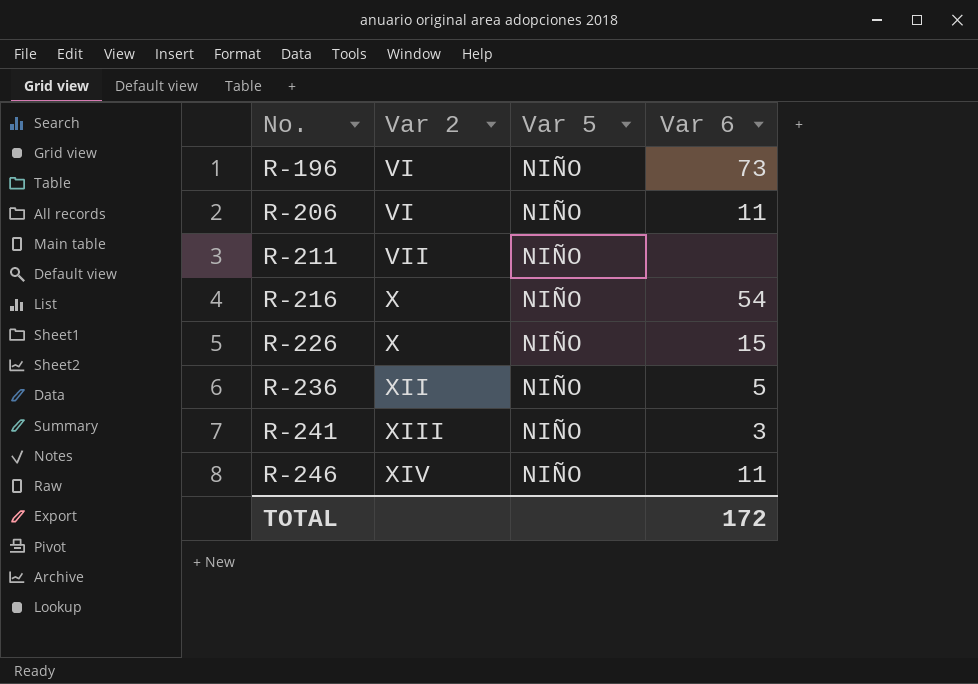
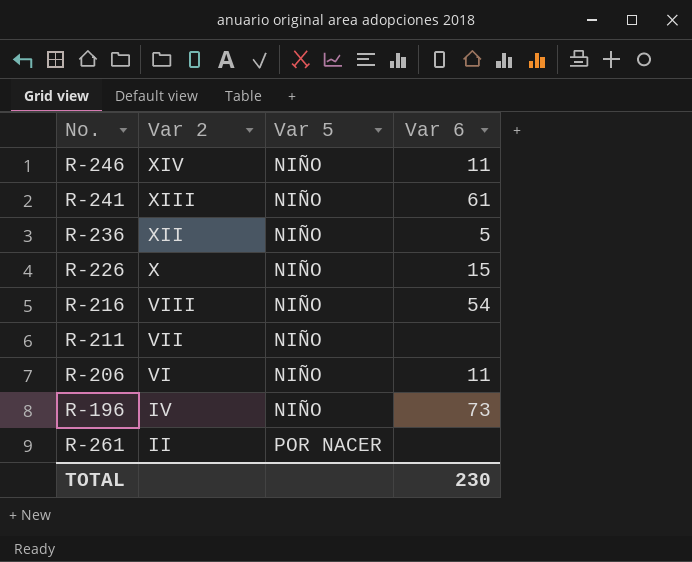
row order: No. ascending -> Var 2 descending
R-241 | Var 6: 3 -> 61
R-216 | Var 2: X -> VIII
R-196 | Var 2: VI -> IV
row R-261: none -> II | POR NACER | none
TOTAL | Var 6: 172 -> 230

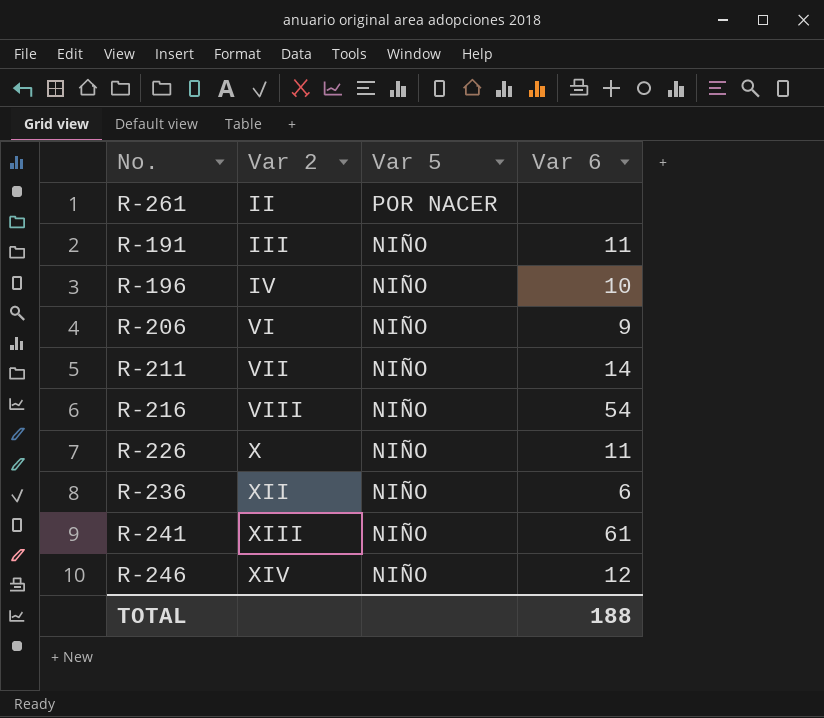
row order: Var 2 descending -> Var 2 ascending
row R-191: none -> III | NIÑO | 11
R-196 | Var 6: 73 -> 10
R-206 | Var 6: 11 -> 9
R-211 | Var 6: none -> 14
R-226 | Var 6: 15 -> 11
R-236 | Var 6: 5 -> 6
R-246 | Var 6: 11 -> 12
TOTAL | Var 6: 230 -> 188

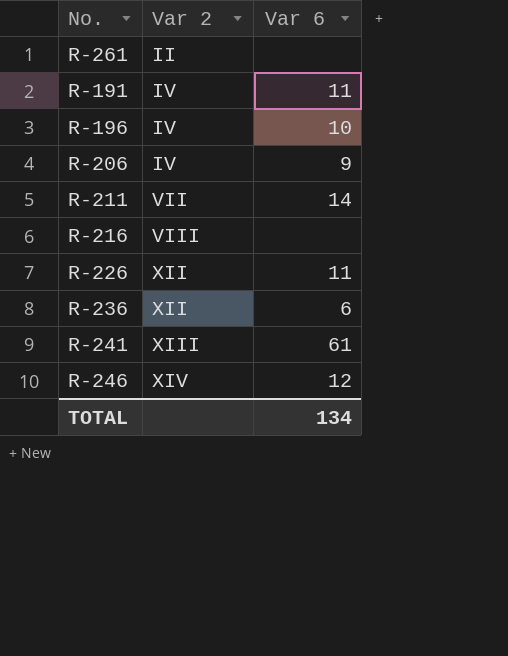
column Var 5 | position: 3 -> none
R-191 | Var 2: III -> IV
R-206 | Var 2: VI -> IV
R-216 | Var 6: 54 -> none
R-226 | Var 2: X -> XII
TOTAL | Var 6: 188 -> 134

